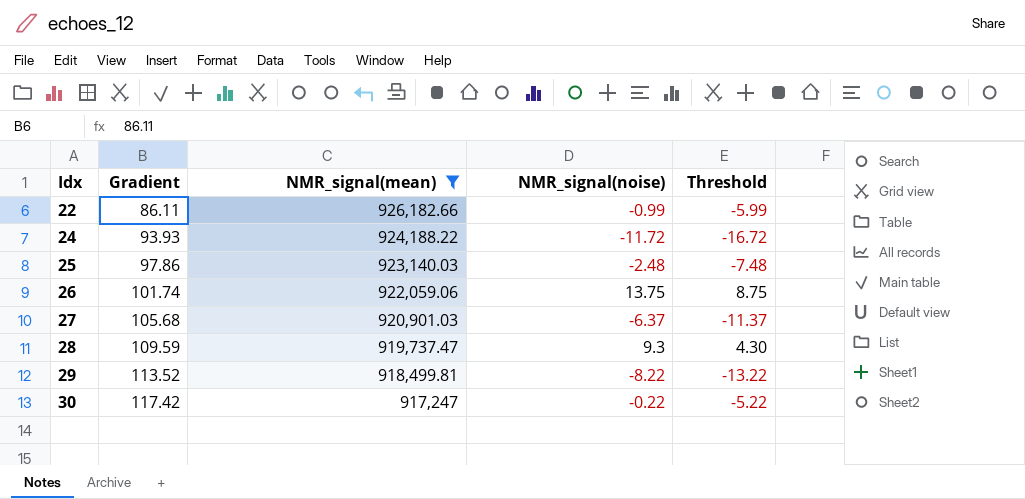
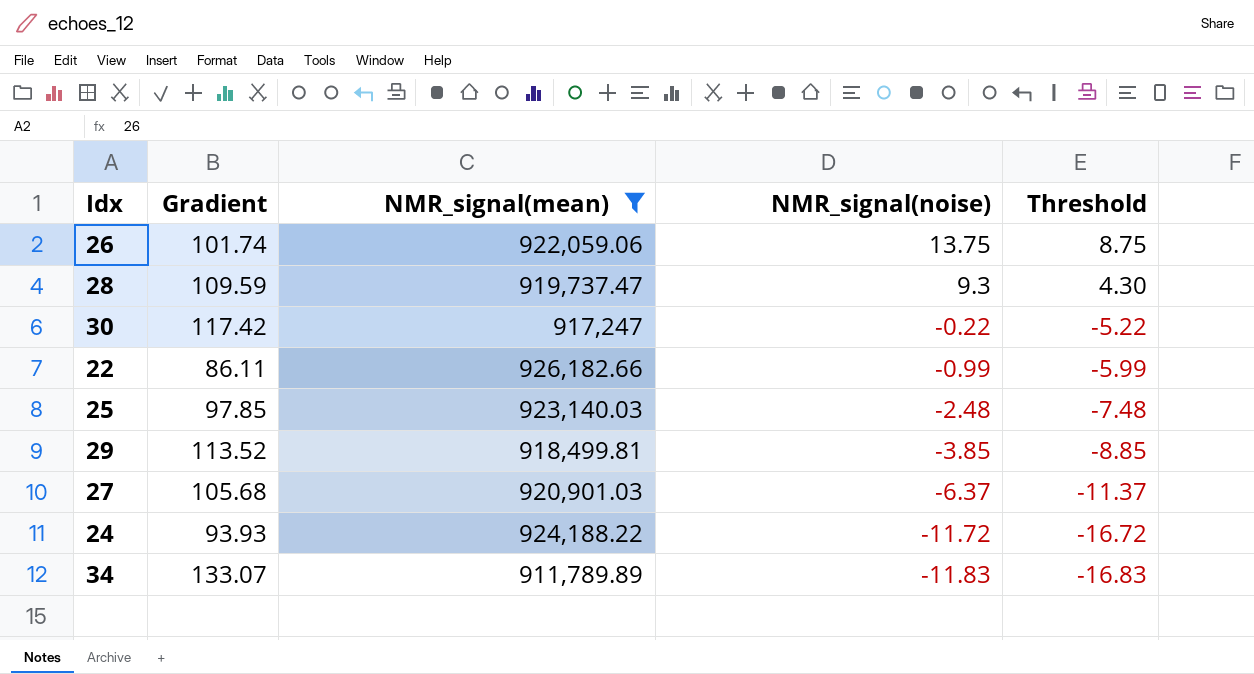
row order: Idx ascending -> NMR_signal(noise) descending
25 | Gradient: 97.86 -> 97.85
29 | NMR_signal(noise): -8.22 -> -3.85
29 | Threshold: -13.22 -> -8.85
row 34: none -> 133.07 | 911,789.89 | -11.83 | -16.83

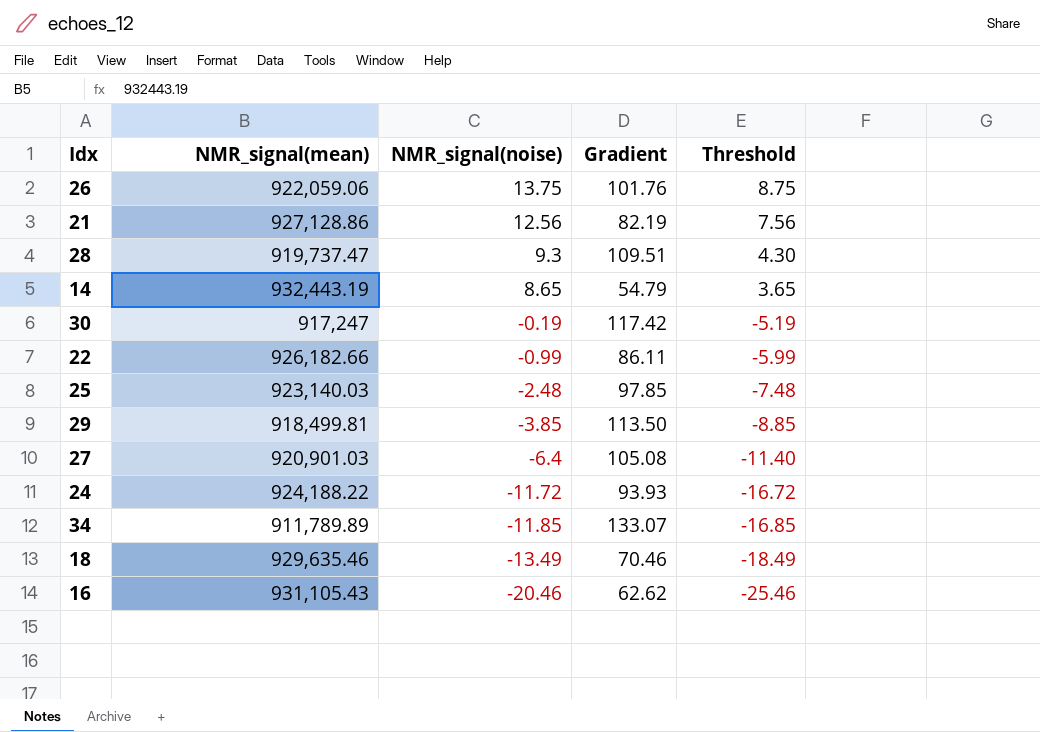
filter: NMR_signal(mean) <= 926,182.66 -> none
column Gradient | position: 2 -> 4
26 | Gradient: 101.74 -> 101.76
28 | Gradient: 109.59 -> 109.51
30 | NMR_signal(noise): -0.22 -> -0.19
30 | Threshold: -5.22 -> -5.19
29 | Gradient: 113.52 -> 113.50
27 | NMR_signal(noise): -6.37 -> -6.4
27 | Gradient: 105.68 -> 105.08
27 | Threshold: -11.37 -> -11.40
34 | NMR_signal(noise): -11.83 -> -11.85
34 | Threshold: -16.83 -> -16.85

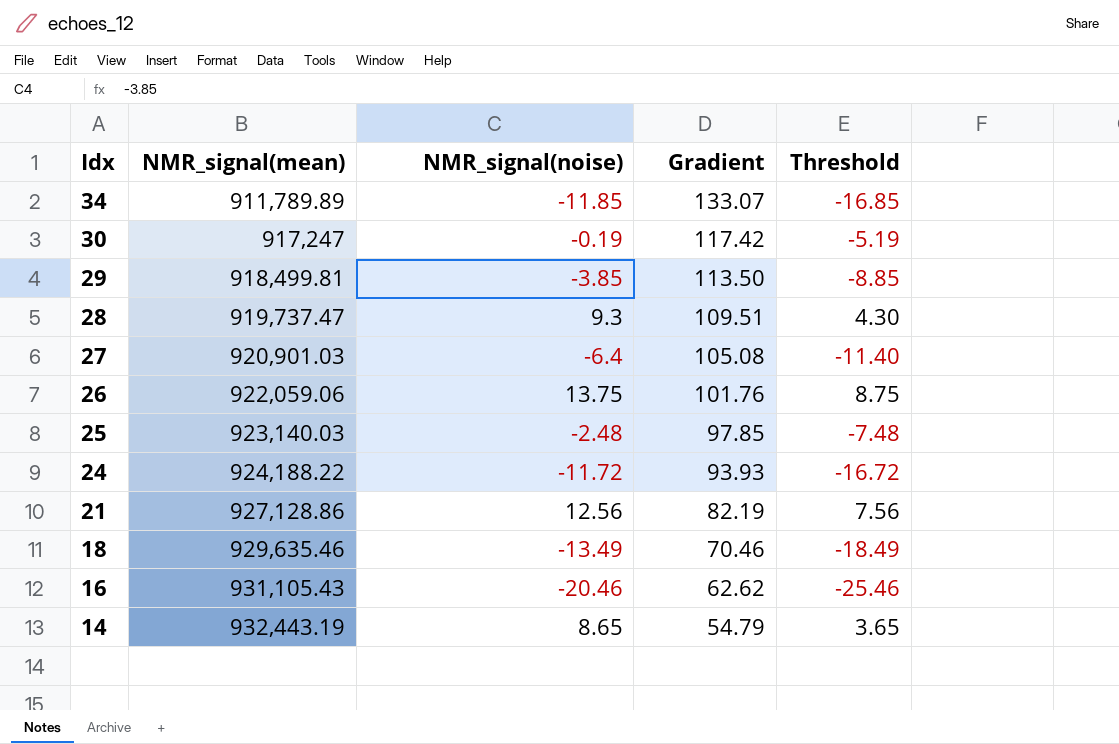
row order: NMR_signal(noise) descending -> Idx descending
row 22: 926,182.66 | -0.99 | 86.11 | -5.99 -> none

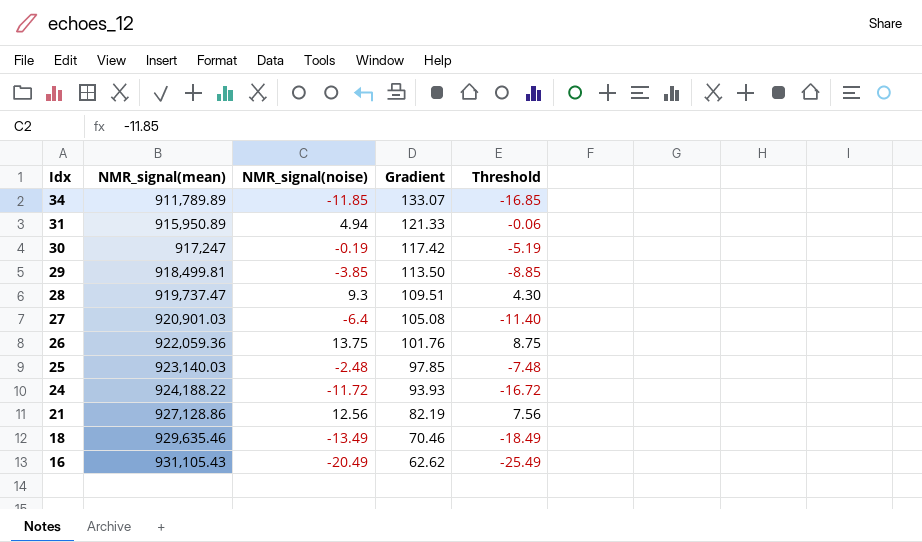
row 14: 932,443.19 | 8.65 | 54.79 | 3.65 -> none
row 31: none -> 915,950.89 | 4.94 | 121.33 | -0.06
26 | NMR_signal(mean): 922,059.06 -> 922,059.36
16 | NMR_signal(noise): -20.46 -> -20.49
16 | Threshold: -25.46 -> -25.49

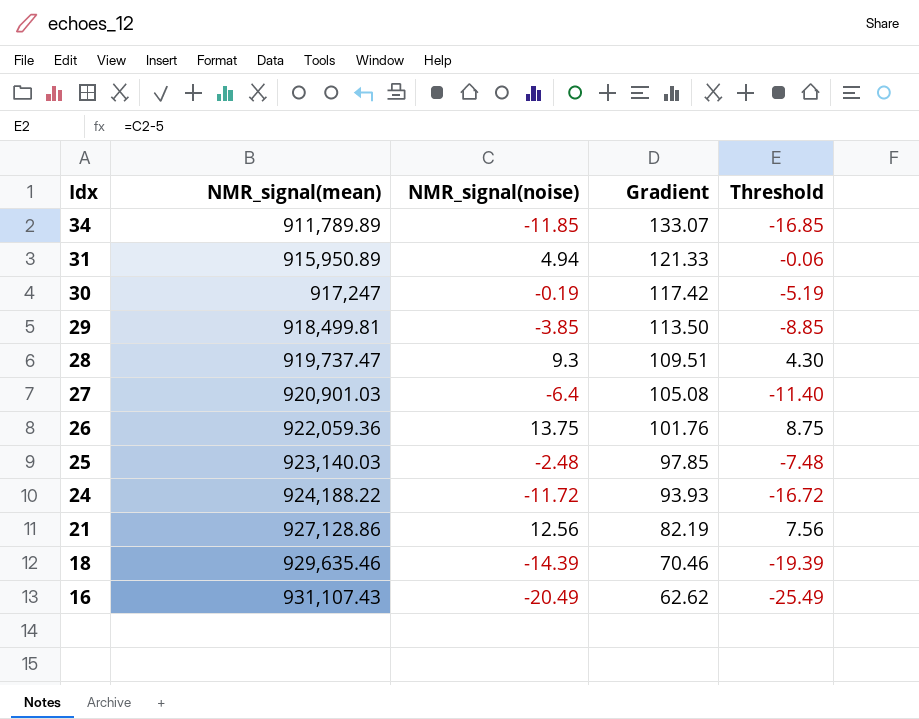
18 | NMR_signal(noise): -13.49 -> -14.39
18 | Threshold: -18.49 -> -19.39
16 | NMR_signal(mean): 931,105.43 -> 931,107.43

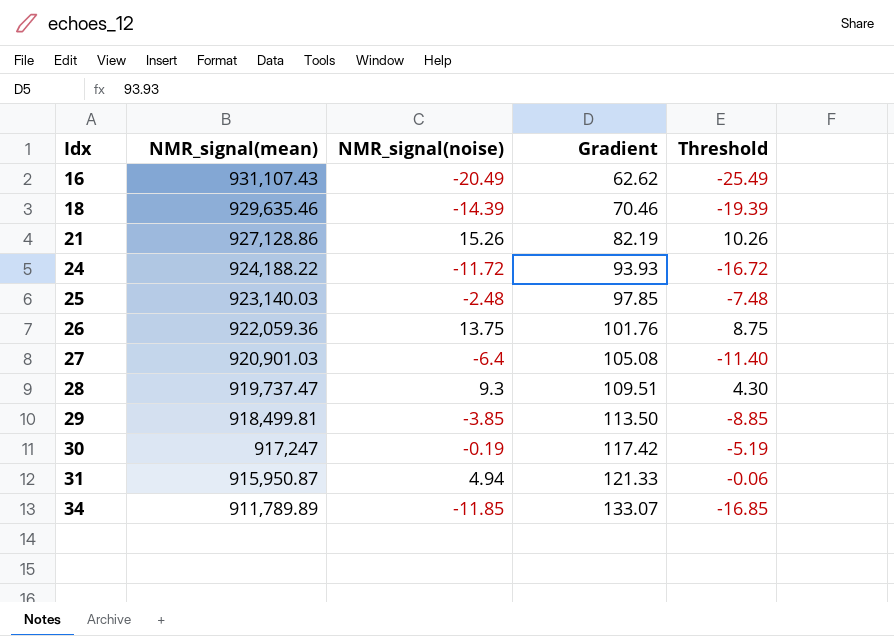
row order: Idx descending -> Idx ascending
21 | NMR_signal(noise): 12.56 -> 15.26
21 | Threshold: 7.56 -> 10.26
31 | NMR_signal(mean): 915,950.89 -> 915,950.87

